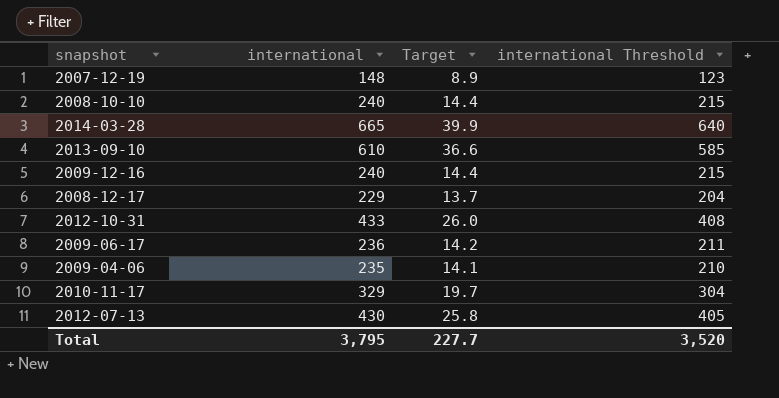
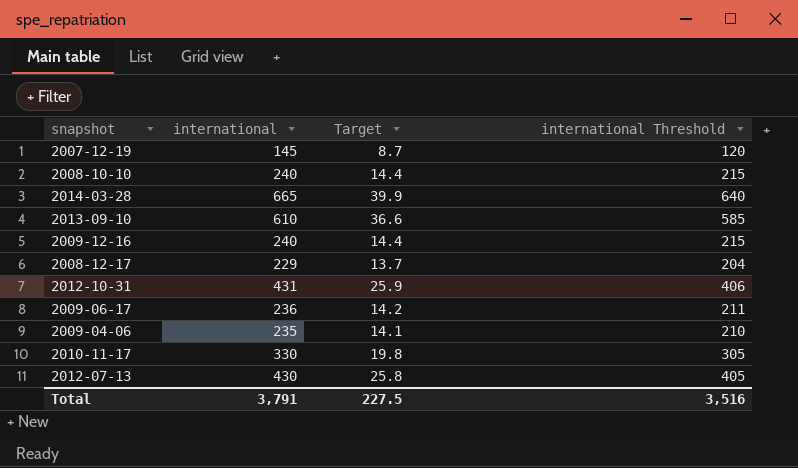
2007-12-19 | international: 148 -> 145
2007-12-19 | Target: 8.9 -> 8.7
2007-12-19 | international Threshold: 123 -> 120
2012-10-31 | international: 433 -> 431
2012-10-31 | Target: 26.0 -> 25.9
2012-10-31 | international Threshold: 408 -> 406
2010-11-17 | international: 329 -> 330
2010-11-17 | Target: 19.7 -> 19.8
2010-11-17 | international Threshold: 304 -> 305
Total | international: 3,795 -> 3,791
Total | Target: 227.7 -> 227.5
Total | international Threshold: 3,520 -> 3,516

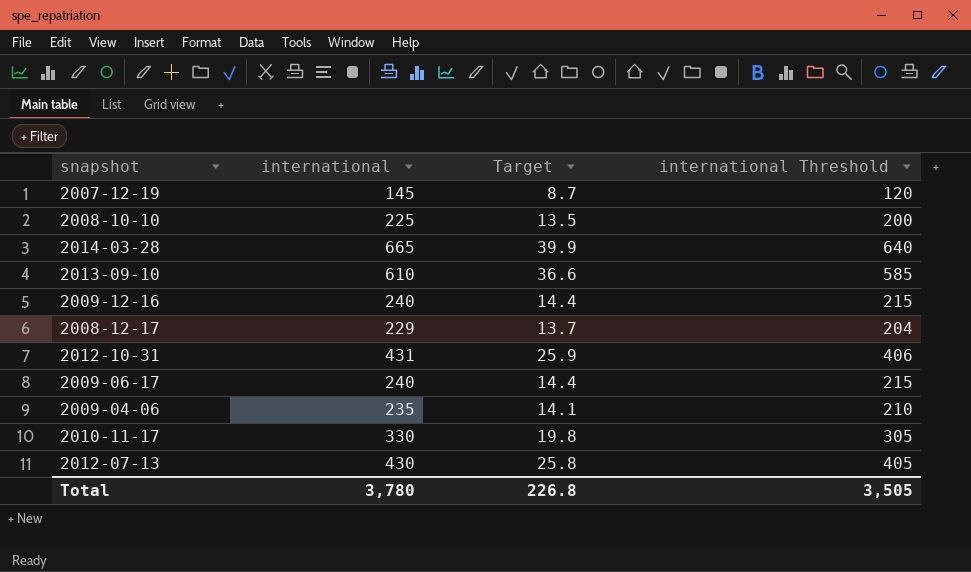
2008-10-10 | international: 240 -> 225
2008-10-10 | Target: 14.4 -> 13.5
2008-10-10 | international Threshold: 215 -> 200
2009-06-17 | international: 236 -> 240
2009-06-17 | Target: 14.2 -> 14.4
2009-06-17 | international Threshold: 211 -> 215
Total | international: 3,791 -> 3,780
Total | Target: 227.5 -> 226.8
Total | international Threshold: 3,516 -> 3,505

